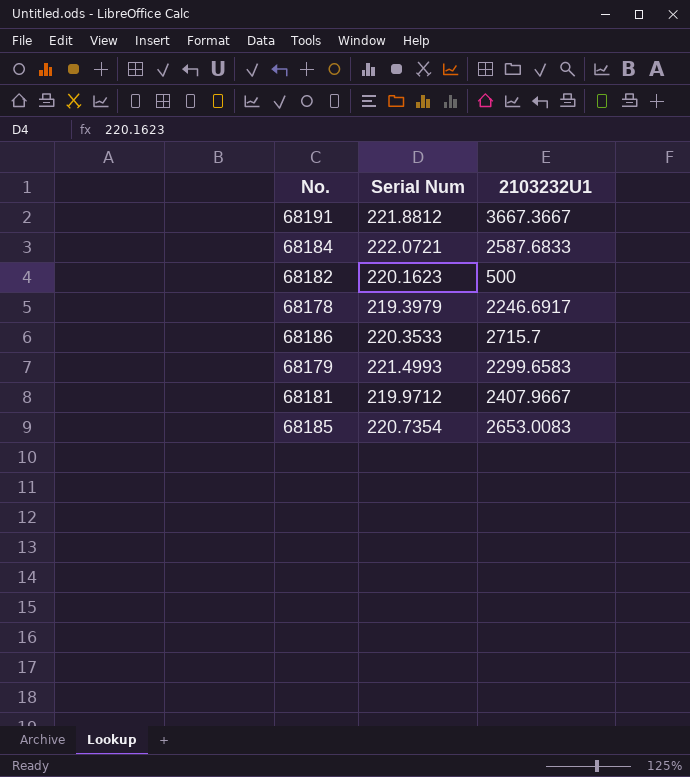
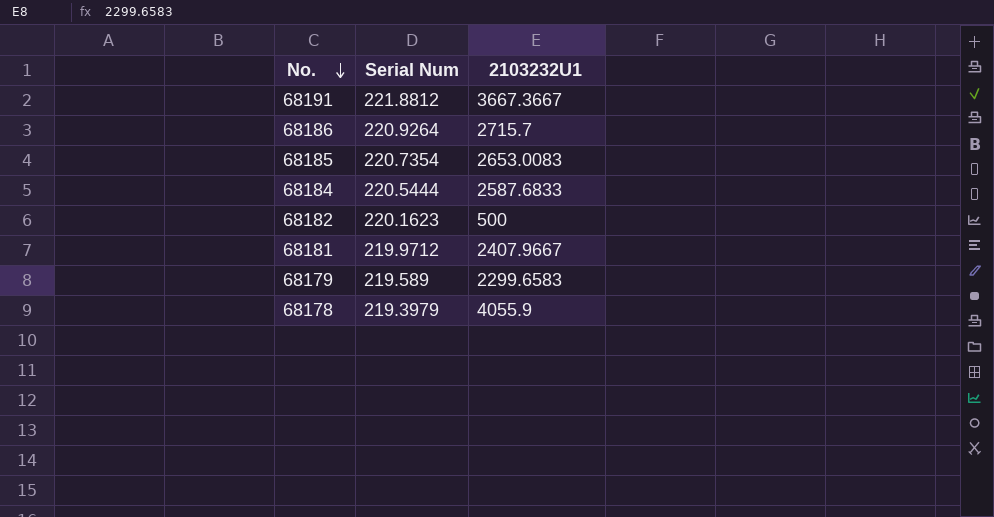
row order: none -> No. descending
68186 | Serial Num: 220.3533 -> 220.9264
68184 | Serial Num: 222.0721 -> 220.5444
68179 | Serial Num: 221.4993 -> 219.589
68178 | 2103232U1: 2246.6917 -> 4055.9

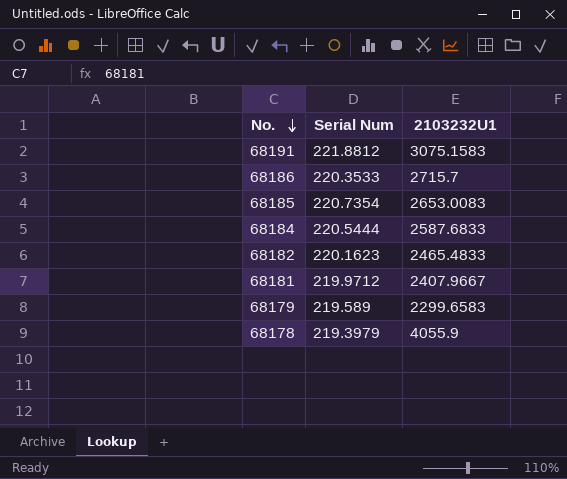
68191 | 2103232U1: 3667.3667 -> 3075.1583
68186 | Serial Num: 220.9264 -> 220.3533
68182 | 2103232U1: 500 -> 2465.4833

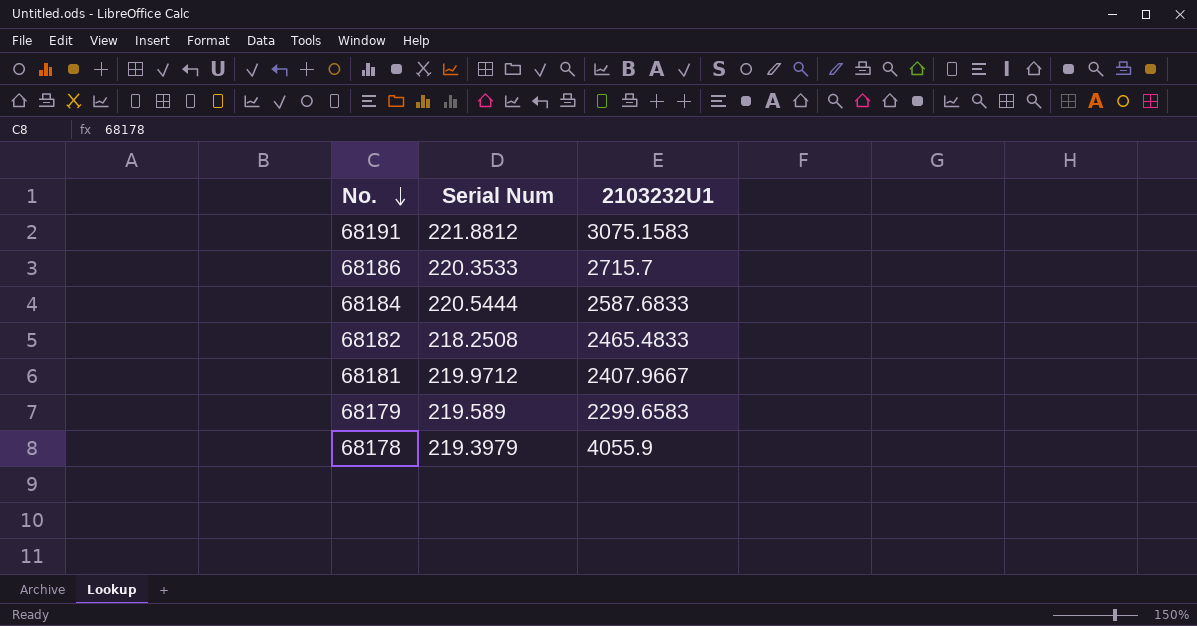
row 68185: 220.7354 | 2653.0083 -> none
68182 | Serial Num: 220.1623 -> 218.2508

